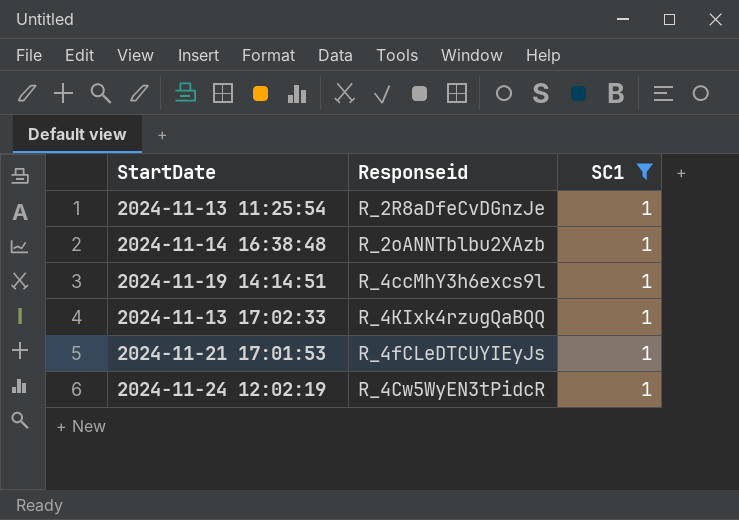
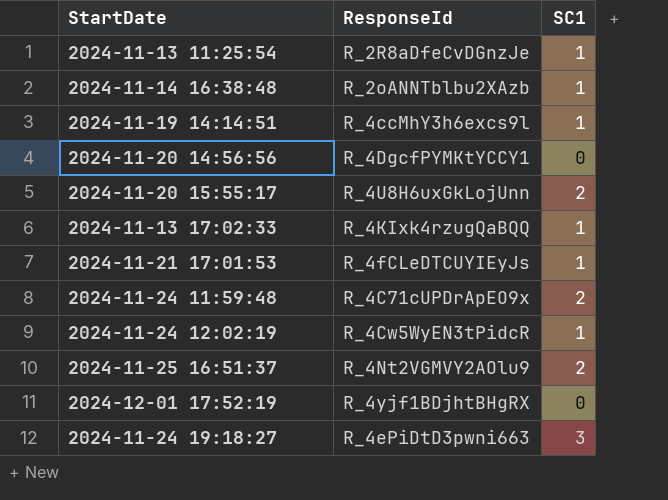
filter: SC1 = 1 -> none
column name: Responseid -> ResponseId

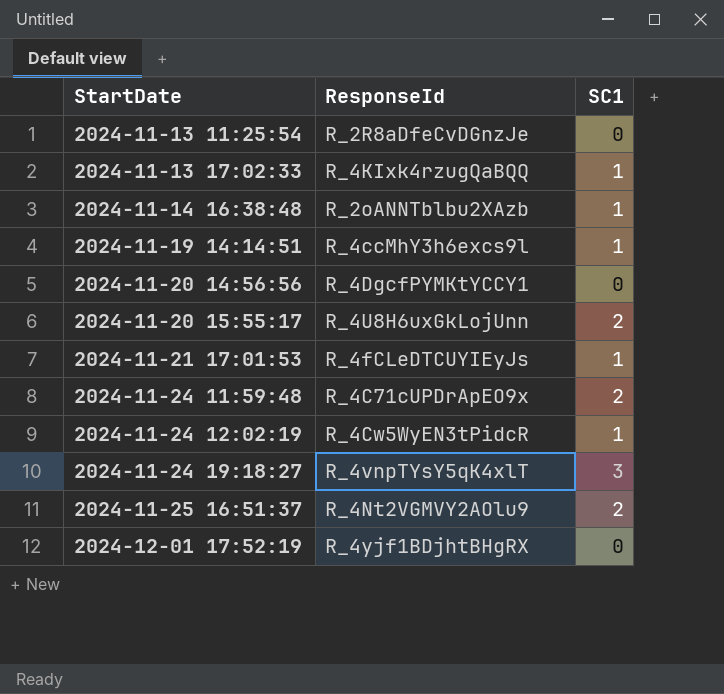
row order: none -> StartDate ascending
2024-11-13 11:25:54 | SC1: 1 -> 0
2024-11-24 19:18:27 | ResponseId: R_4ePiDtD3pwni663 -> R_4vnpTYsY5qK4xlT

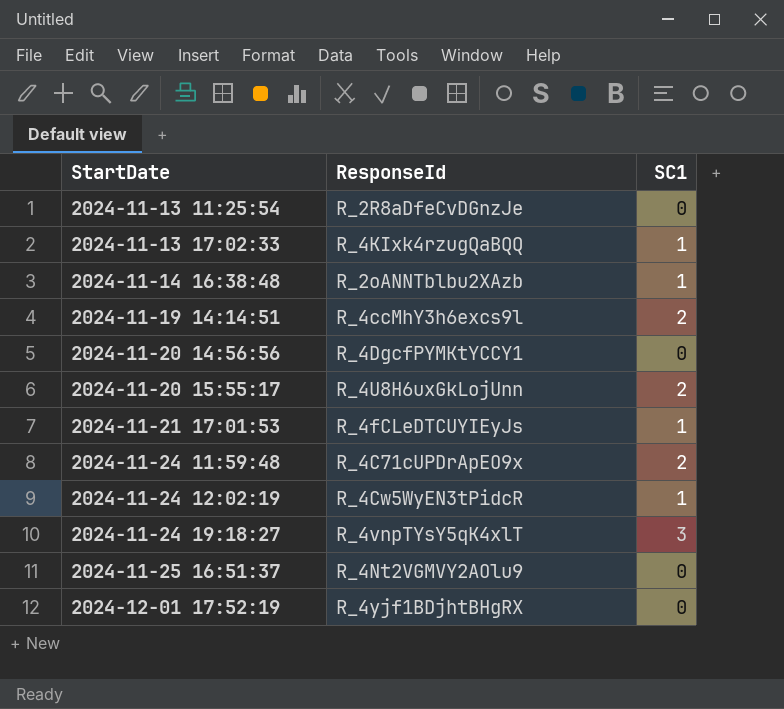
2024-11-19 14:14:51 | SC1: 1 -> 2
2024-11-25 16:51:37 | SC1: 2 -> 0

